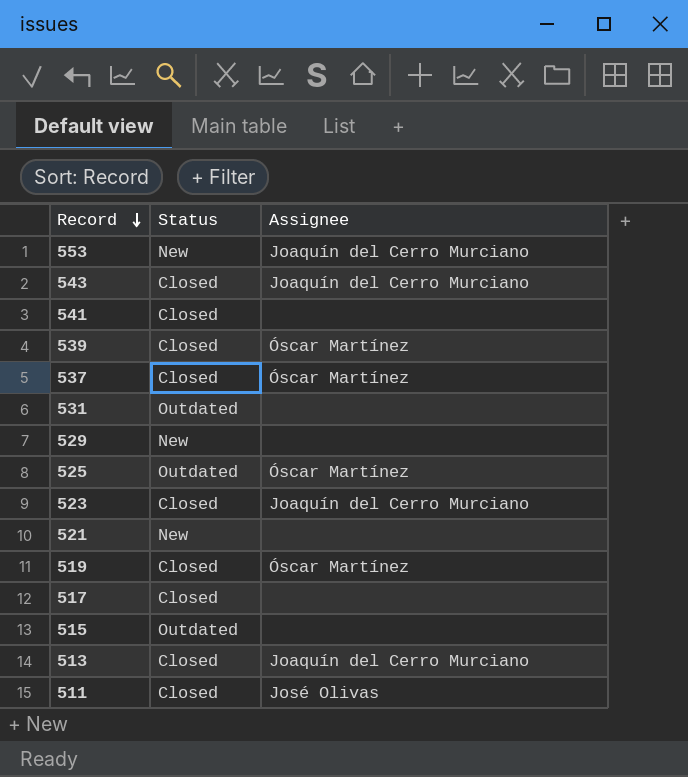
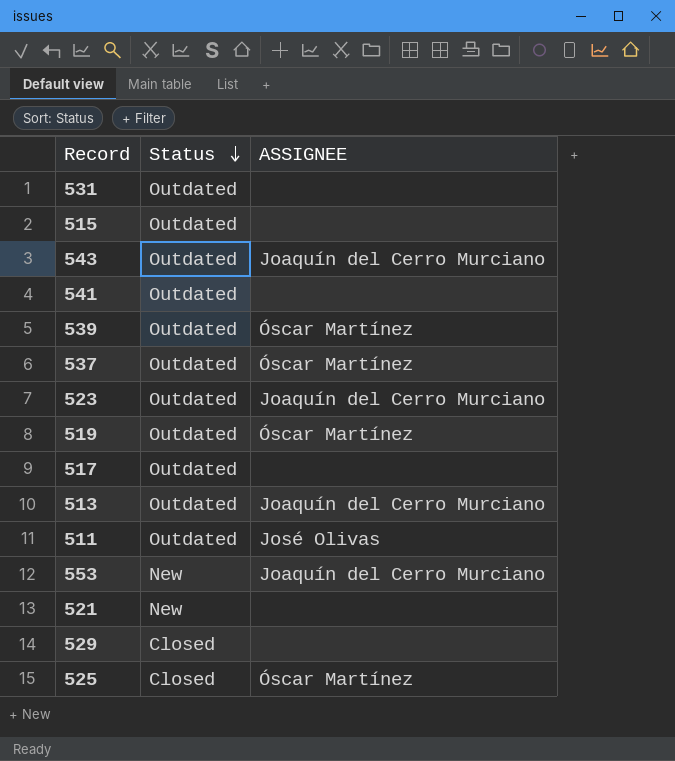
row order: Record descending -> Status descending
column name: Assignee -> ASSIGNEE
543 | Status: Closed -> Outdated
541 | Status: Closed -> Outdated
539 | Status: Closed -> Outdated
537 | Status: Closed -> Outdated
523 | Status: Closed -> Outdated
519 | Status: Closed -> Outdated
517 | Status: Closed -> Outdated
513 | Status: Closed -> Outdated
511 | Status: Closed -> Outdated
529 | Status: New -> Closed
525 | Status: Outdated -> Closed

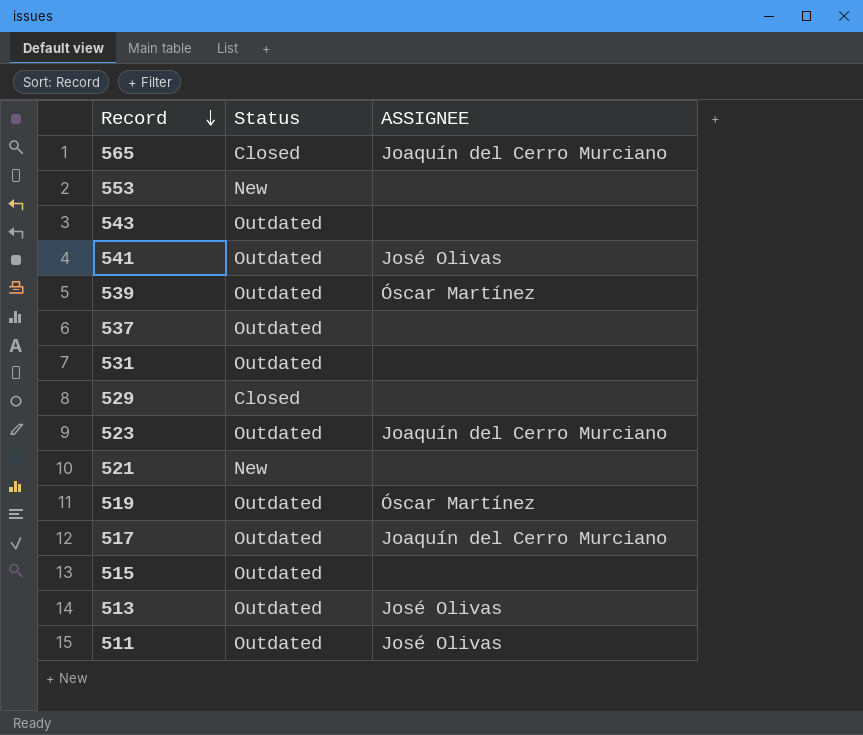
row order: Status descending -> Record descending
row 525: Closed | Óscar Martínez -> none
row 565: none -> Closed | Joaquín del Cerro Murciano
553 | ASSIGNEE: Joaquín del Cerro Murciano -> none
543 | ASSIGNEE: Joaquín del Cerro Murciano -> none
541 | ASSIGNEE: none -> José Olivas
537 | ASSIGNEE: Óscar Martínez -> none
517 | ASSIGNEE: none -> Joaquín del Cerro Murciano
513 | ASSIGNEE: Joaquín del Cerro Murciano -> José Olivas

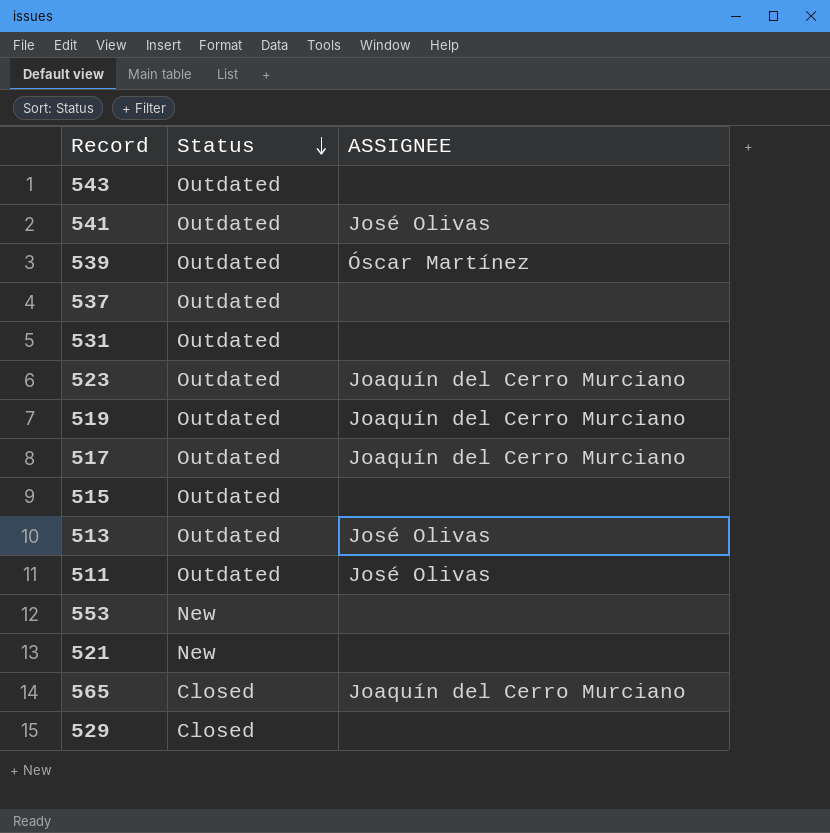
row order: Record descending -> Status descending
519 | ASSIGNEE: Óscar Martínez -> Joaquín del Cerro Murciano

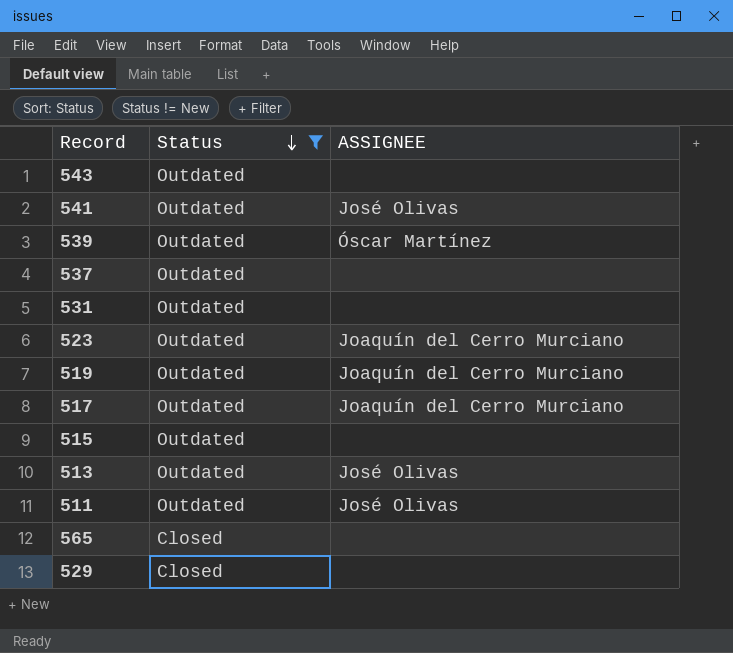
filter: none -> Status != New
565 | ASSIGNEE: Joaquín del Cerro Murciano -> none

